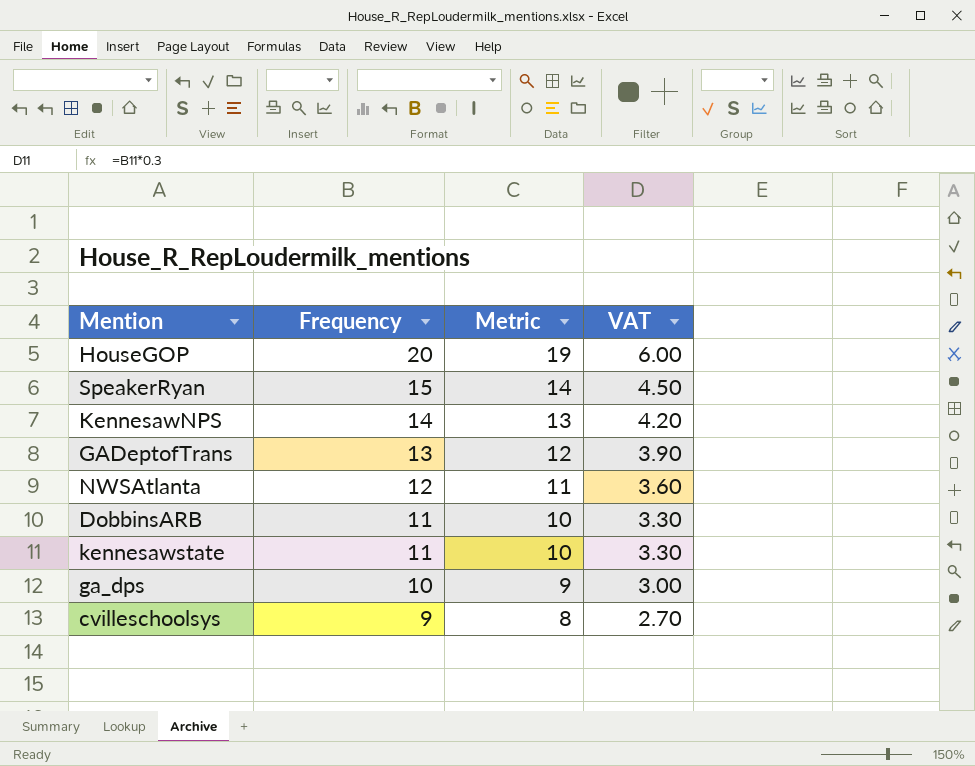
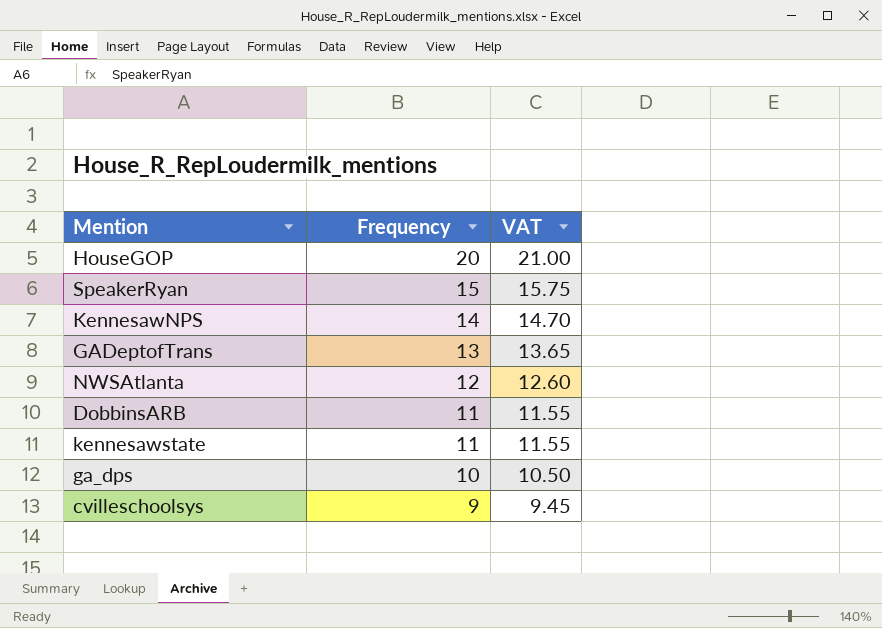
column Metric | formula: [Frequency] - 1 -> none
column VAT | formula: [Frequency] * 0.3 -> [Frequency] * 1.05

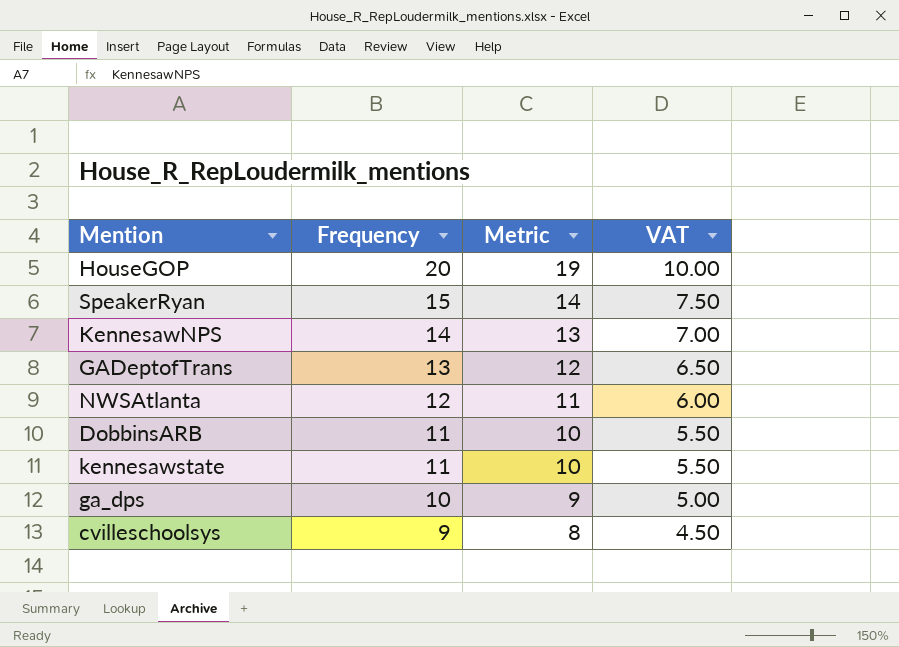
column Metric | formula: none -> [Frequency] - 1
column VAT | formula: [Frequency] * 1.05 -> [Frequency] * 0.5

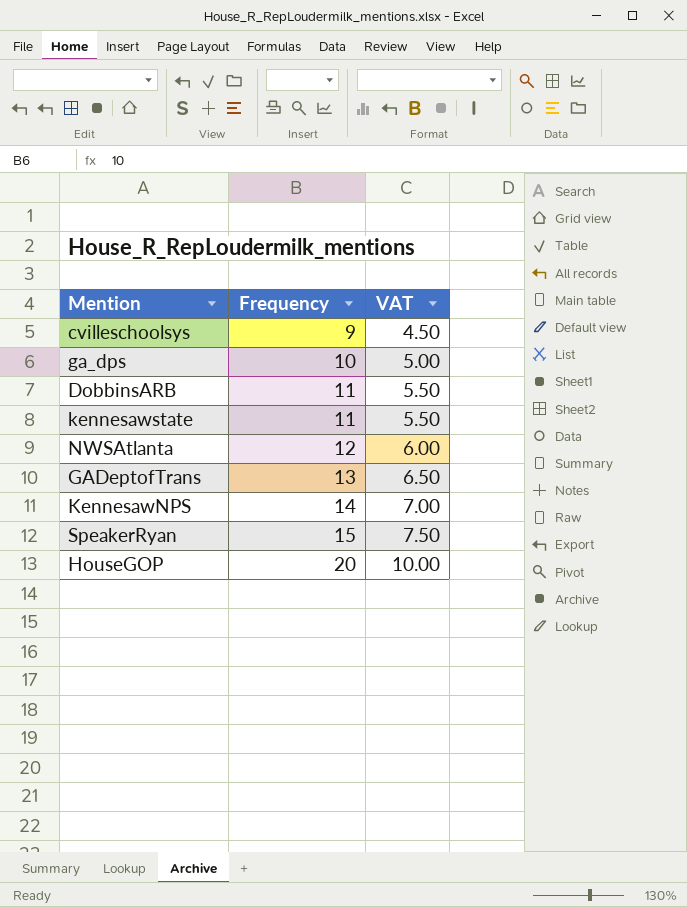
row order: Frequency descending -> Frequency ascending
column Metric | formula: [Frequency] - 1 -> none

